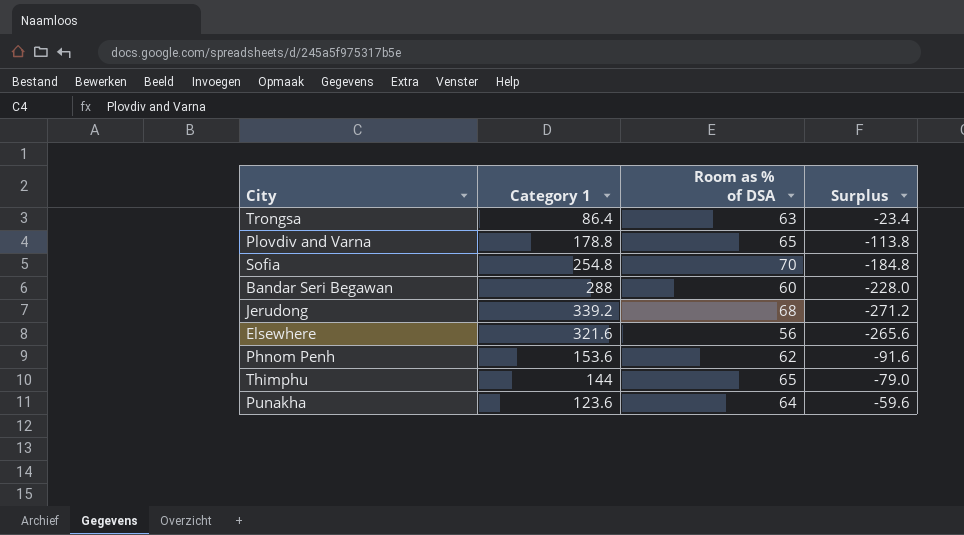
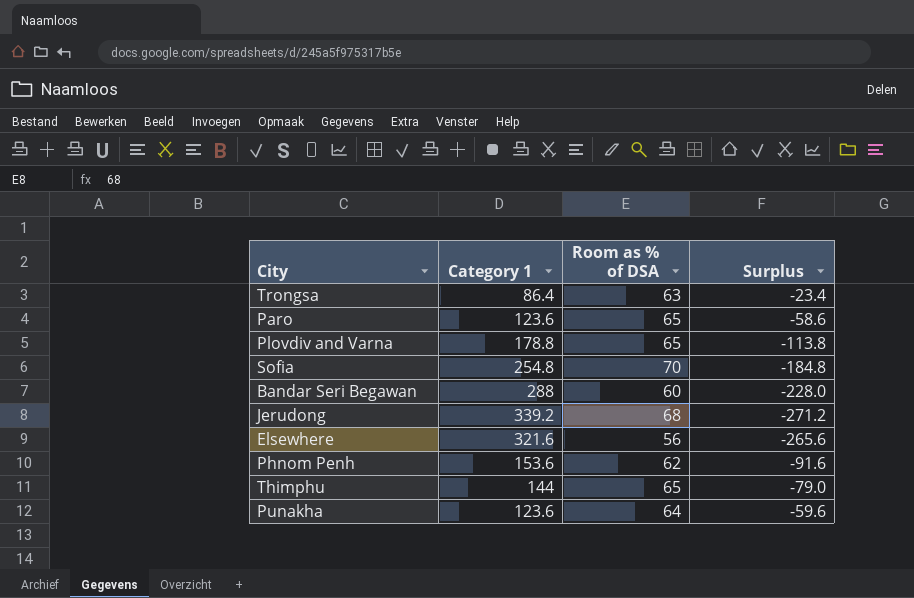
row Paro: none -> 123.6 | 65 | -58.6

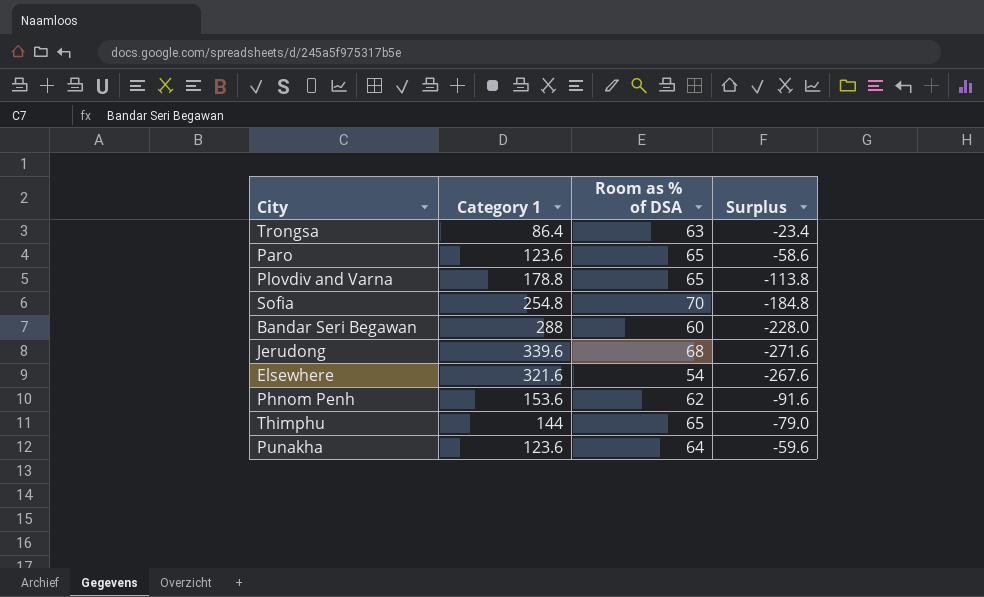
Jerudong | Category 1: 339.2 -> 339.6
Jerudong | Surplus: -271.2 -> -271.6
Elsewhere | Room as % of DSA: 56 -> 54
Elsewhere | Surplus: -265.6 -> -267.6

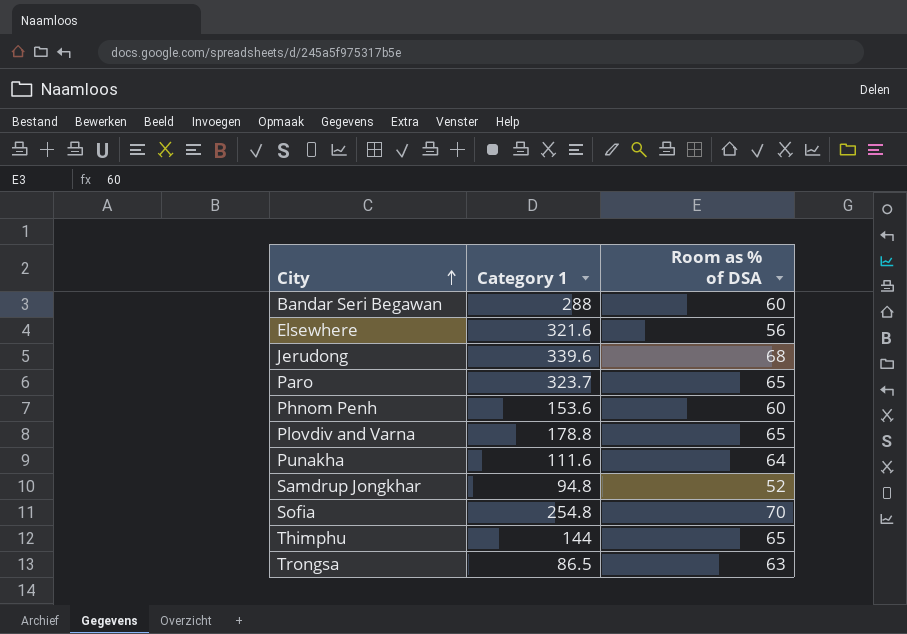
row order: none -> City ascending
column Surplus | formula: [Room as % of DSA] - [Category 1] -> none
Elsewhere | Room as % of DSA: 54 -> 56
Paro | Category 1: 123.6 -> 323.7
Phnom Penh | Room as % of DSA: 62 -> 60
Punakha | Category 1: 123.6 -> 111.6
row Samdrup Jongkhar: none -> 94.8 | 52
Trongsa | Category 1: 86.4 -> 86.5

